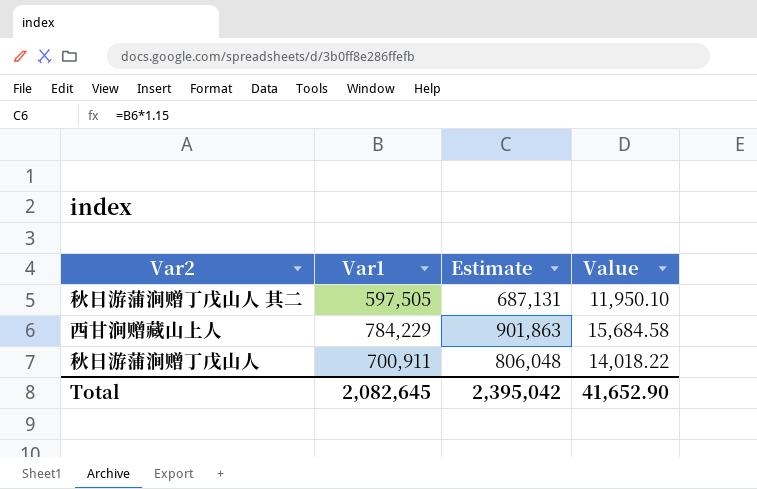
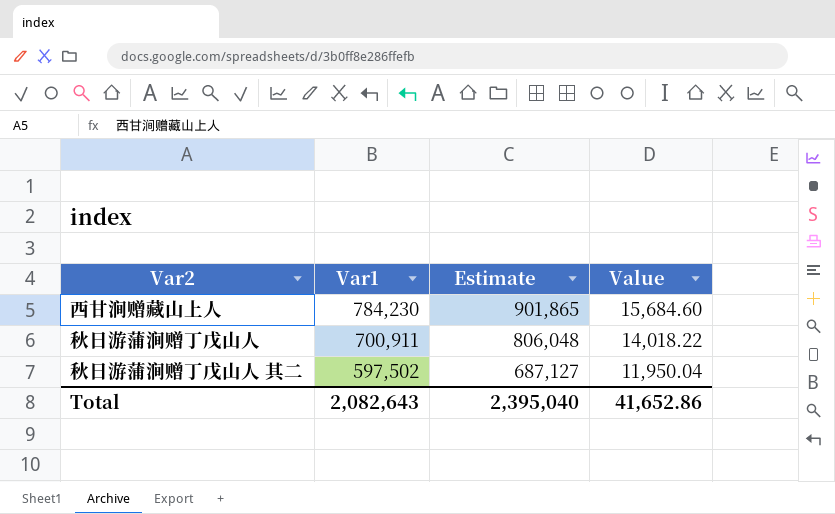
row order: none -> Var1 descending
西甘涧赠藏山上人 | Var1: 784,229 -> 784,230
西甘涧赠藏山上人 | Estimate: 901,863 -> 901,865
西甘涧赠藏山上人 | Value: 15,684.58 -> 15,684.60
秋日游蒲涧赠丁戊山人 其二 | Var1: 597,505 -> 597,502
秋日游蒲涧赠丁戊山人 其二 | Estimate: 687,131 -> 687,127
秋日游蒲涧赠丁戊山人 其二 | Value: 11,950.10 -> 11,950.04
Total | Var1: 2,082,645 -> 2,082,643
Total | Estimate: 2,395,042 -> 2,395,040
Total | Value: 41,652.90 -> 41,652.86

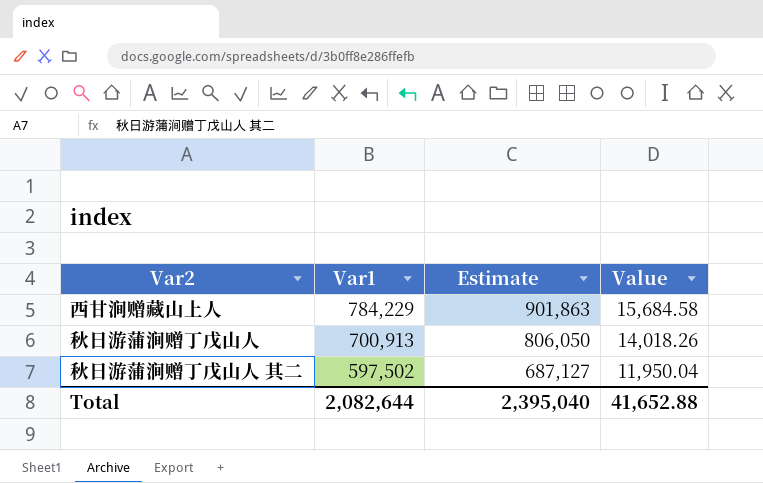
西甘涧赠藏山上人 | Var1: 784,230 -> 784,229
西甘涧赠藏山上人 | Estimate: 901,865 -> 901,863
西甘涧赠藏山上人 | Value: 15,684.60 -> 15,684.58
秋日游蒲涧赠丁戊山人 | Var1: 700,911 -> 700,913
秋日游蒲涧赠丁戊山人 | Estimate: 806,048 -> 806,050
秋日游蒲涧赠丁戊山人 | Value: 14,018.22 -> 14,018.26
Total | Var1: 2,082,643 -> 2,082,644
Total | Value: 41,652.86 -> 41,652.88

